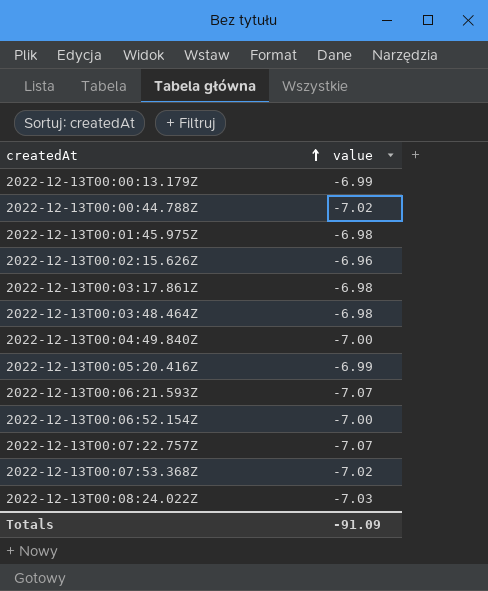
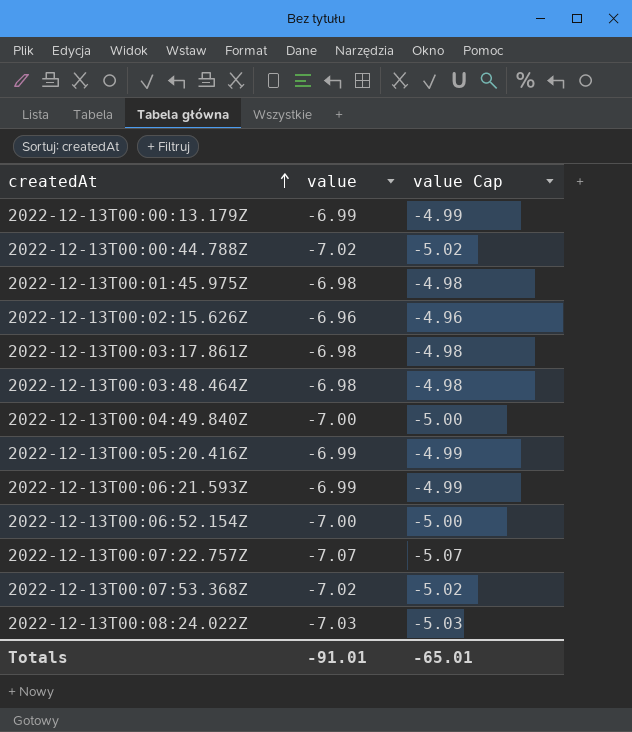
column value Cap | formula: none -> [value] + 2
2022-12-13T00:06:21.593Z | value: -7.07 -> -6.99
Totals | value: -91.09 -> -91.01

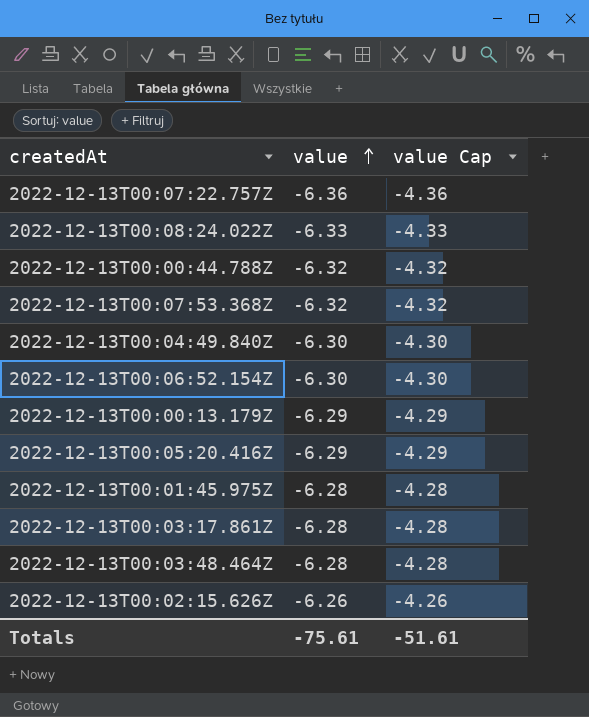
row order: createdAt ascending -> value ascending
row 2022-12-13T00:06:21.593Z: -6.99 | -4.99 -> none
2022-12-13T00:07:22.757Z | value: -7.07 -> -6.36
2022-12-13T00:07:22.757Z | value Cap: -5.07 -> -4.36
2022-12-13T00:08:24.022Z | value: -7.03 -> -6.33
2022-12-13T00:08:24.022Z | value Cap: -5.03 -> -4.33
2022-12-13T00:00:44.788Z | value: -7.02 -> -6.32
2022-12-13T00:00:44.788Z | value Cap: -5.02 -> -4.32
2022-12-13T00:07:53.368Z | value: -7.02 -> -6.32
2022-12-13T00:07:53.368Z | value Cap: -5.02 -> -4.32
2022-12-13T00:04:49.840Z | value: -7.00 -> -6.30
2022-12-13T00:04:49.840Z | value Cap: -5.00 -> -4.30
2022-12-13T00:06:52.154Z | value: -7.00 -> -6.30
2022-12-13T00:06:52.154Z | value Cap: -5.00 -> -4.30
2022-12-13T00:00:13.179Z | value: -6.99 -> -6.29
2022-12-13T00:00:13.179Z | value Cap: -4.99 -> -4.29
2022-12-13T00:05:20.416Z | value: -6.99 -> -6.29
2022-12-13T00:05:20.416Z | value Cap: -4.99 -> -4.29
2022-12-13T00:01:45.975Z | value: -6.98 -> -6.28
2022-12-13T00:01:45.975Z | value Cap: -4.98 -> -4.28
2022-12-13T00:03:17.861Z | value: -6.98 -> -6.28
2022-12-13T00:03:17.861Z | value Cap: -4.98 -> -4.28
2022-12-13T00:03:48.464Z | value: -6.98 -> -6.28
2022-12-13T00:03:48.464Z | value Cap: -4.98 -> -4.28
2022-12-13T00:02:15.626Z | value: -6.96 -> -6.26
2022-12-13T00:02:15.626Z | value Cap: -4.96 -> -4.26
Totals | value: -91.01 -> -75.61
Totals | value Cap: -65.01 -> -51.61

